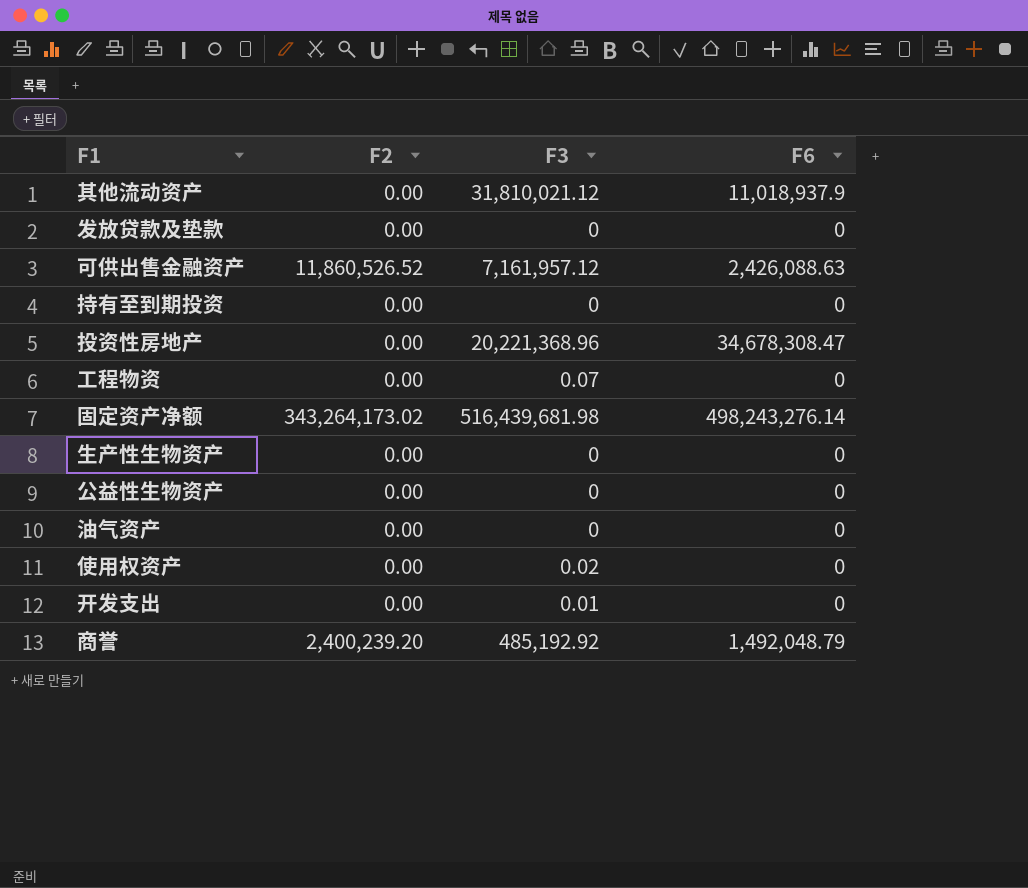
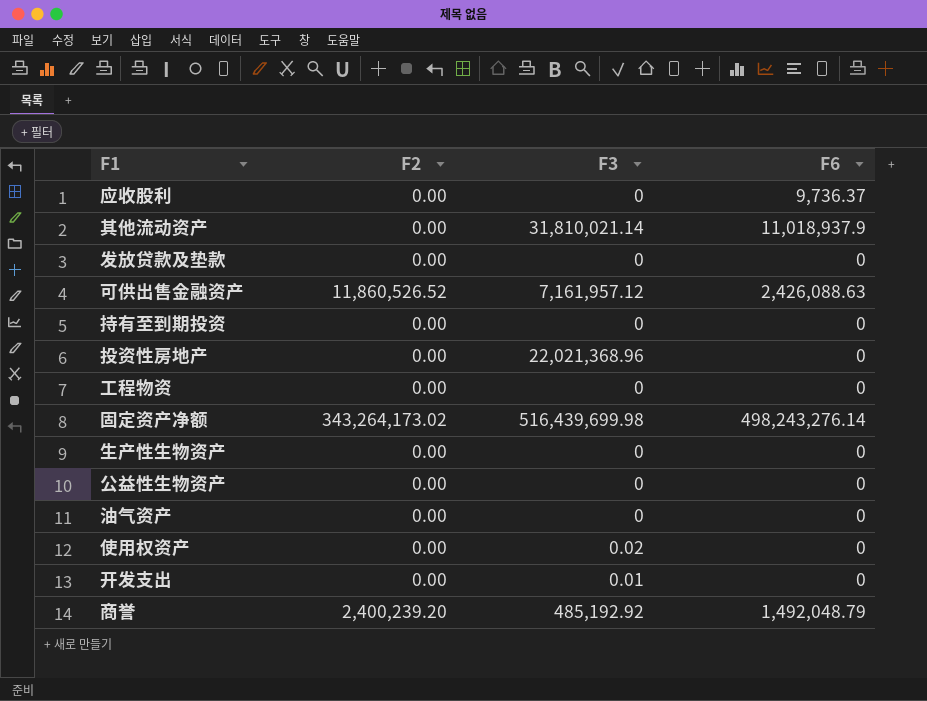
row 应收股利: none -> 0.00 | 0 | 9,736.37
其他流动资产 | F3: 31,810,021.12 -> 31,810,021.14
投资性房地产 | F3: 20,221,368.96 -> 22,021,368.96
投资性房地产 | F6: 34,678,308.47 -> 0
工程物资 | F3: 0.07 -> 0
固定资产净额 | F3: 516,439,681.98 -> 516,439,699.98

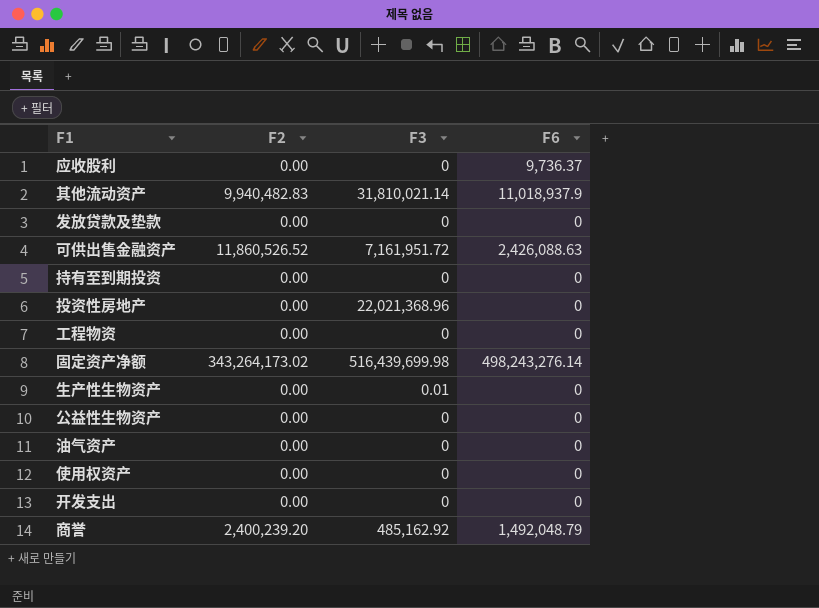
其他流动资产 | F2: 0.00 -> 9,940,482.83
可供出售金融资产 | F3: 7,161,957.12 -> 7,161,951.72
生产性生物资产 | F3: 0 -> 0.01
使用权资产 | F3: 0.02 -> 0
开发支出 | F3: 0.01 -> 0
商誉 | F3: 485,192.92 -> 485,162.92

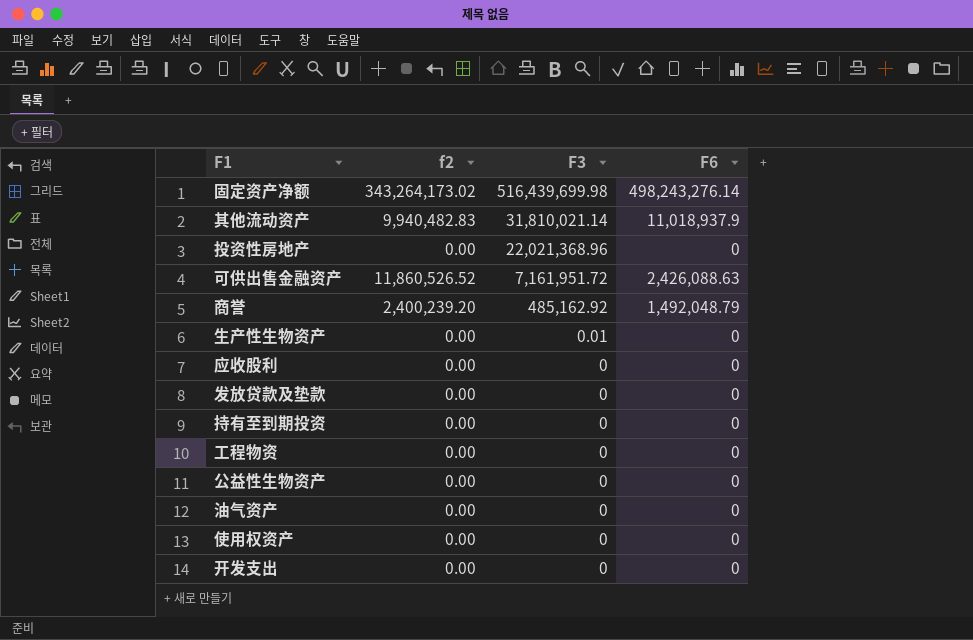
row order: none -> F3 descending
column name: F2 -> f2
应收股利 | F6: 9,736.37 -> 0

